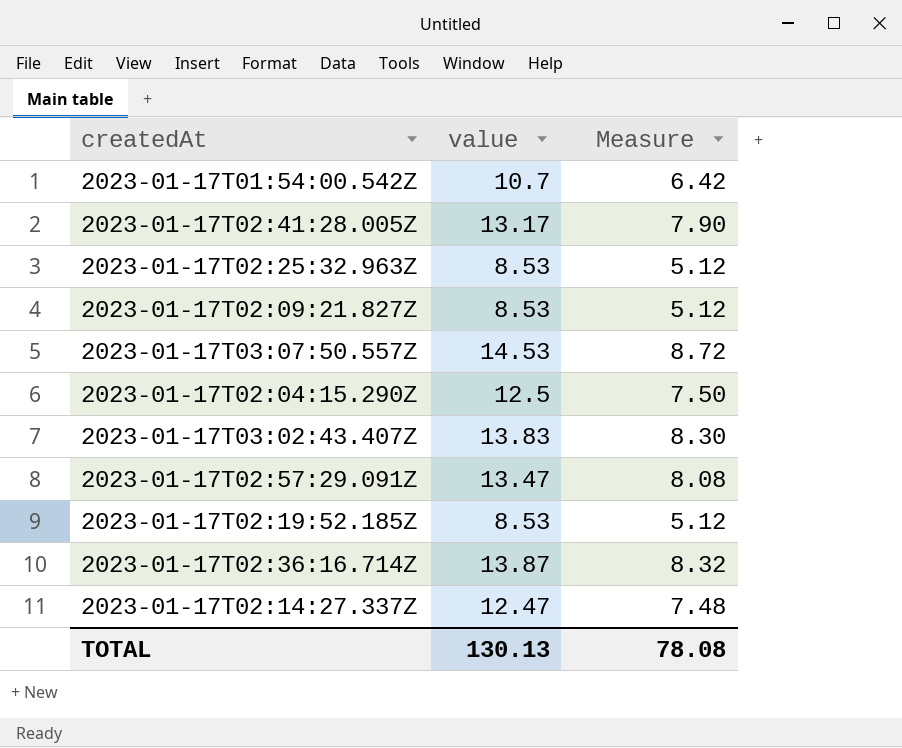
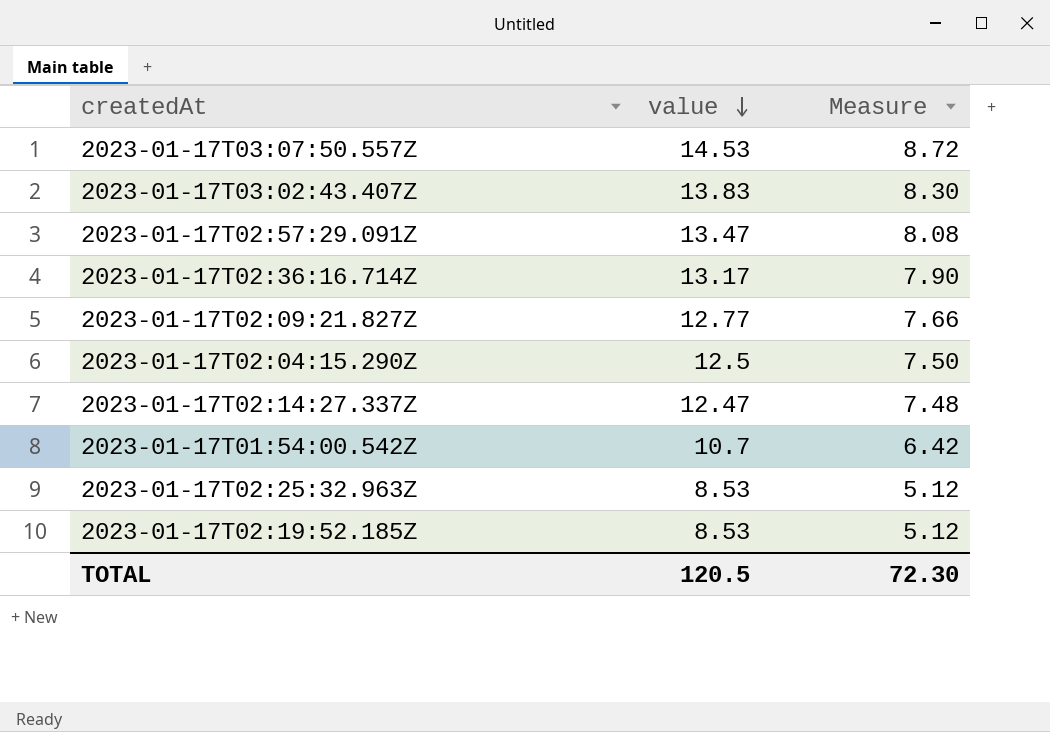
row order: none -> value descending
row 2023-01-17T02:41:28.005Z: 13.17 | 7.90 -> none
2023-01-17T02:36:16.714Z | value: 13.87 -> 13.17
2023-01-17T02:36:16.714Z | Measure: 8.32 -> 7.90
2023-01-17T02:09:21.827Z | value: 8.53 -> 12.77
2023-01-17T02:09:21.827Z | Measure: 5.12 -> 7.66
TOTAL | value: 130.13 -> 120.5
TOTAL | Measure: 78.08 -> 72.30

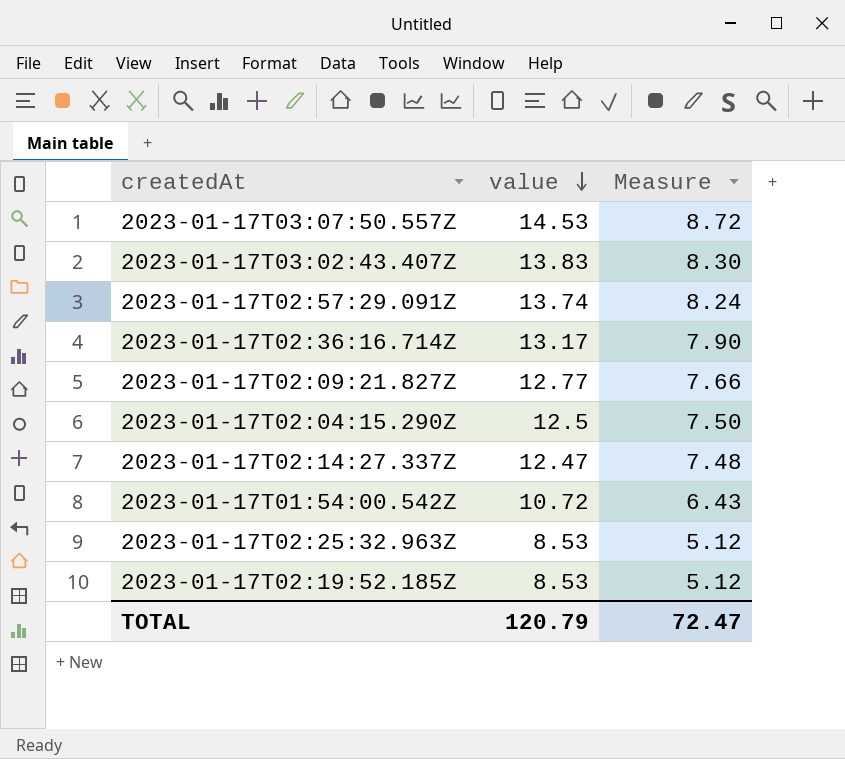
2023-01-17T02:57:29.091Z | value: 13.47 -> 13.74
2023-01-17T02:57:29.091Z | Measure: 8.08 -> 8.24
2023-01-17T01:54:00.542Z | value: 10.7 -> 10.72
2023-01-17T01:54:00.542Z | Measure: 6.42 -> 6.43
TOTAL | value: 120.5 -> 120.79
TOTAL | Measure: 72.30 -> 72.47

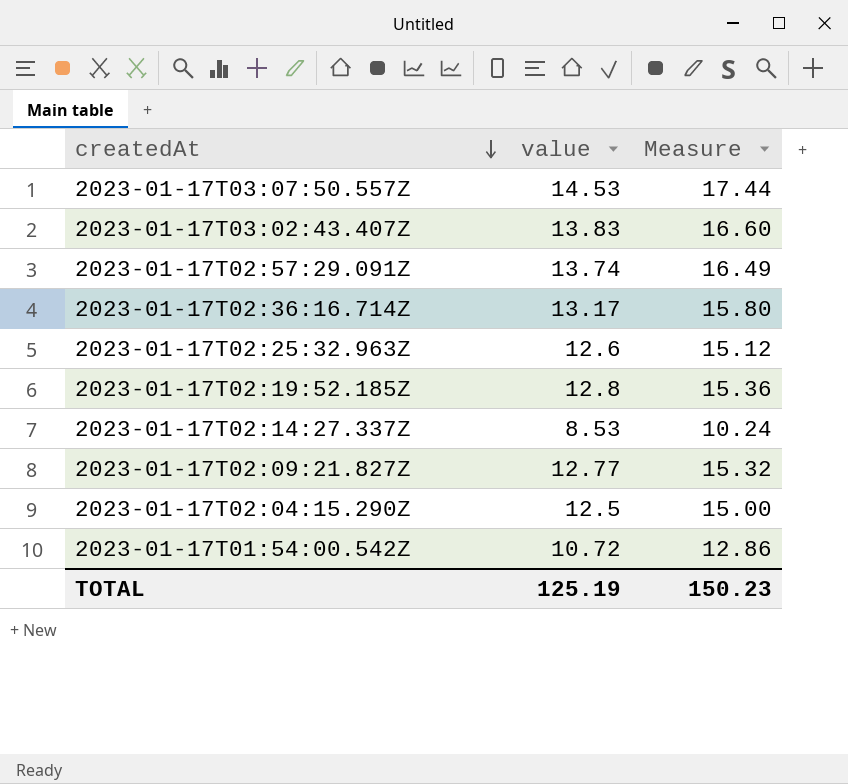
row order: value descending -> createdAt descending
column Measure | formula: [value] * 0.6 -> [value] * 1.2
2023-01-17T02:25:32.963Z | value: 8.53 -> 12.6
2023-01-17T02:19:52.185Z | value: 8.53 -> 12.8
2023-01-17T02:14:27.337Z | value: 12.47 -> 8.53
TOTAL | value: 120.79 -> 125.19
TOTAL | Measure: 72.47 -> 150.23

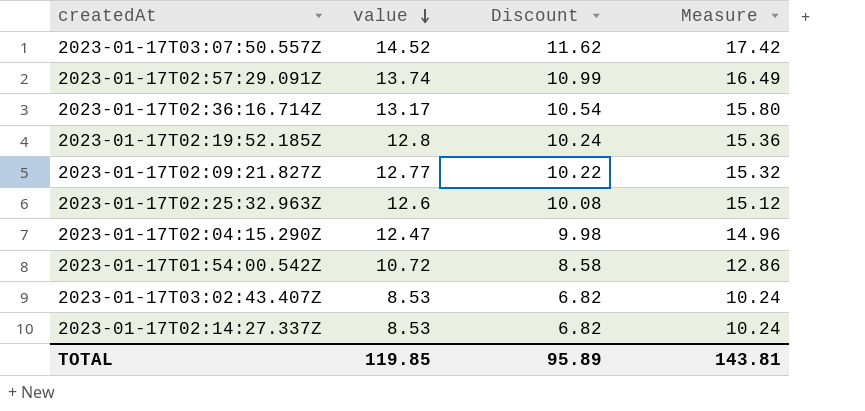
row order: createdAt descending -> value descending
column Discount | formula: none -> [value] * 0.8
2023-01-17T03:07:50.557Z | value: 14.53 -> 14.52
2023-01-17T03:07:50.557Z | Measure: 17.44 -> 17.42
2023-01-17T02:04:15.290Z | value: 12.5 -> 12.47
2023-01-17T02:04:15.290Z | Measure: 15.00 -> 14.96
2023-01-17T03:02:43.407Z | value: 13.83 -> 8.53
2023-01-17T03:02:43.407Z | Measure: 16.60 -> 10.24
TOTAL | value: 125.19 -> 119.85
TOTAL | Measure: 150.23 -> 143.81

